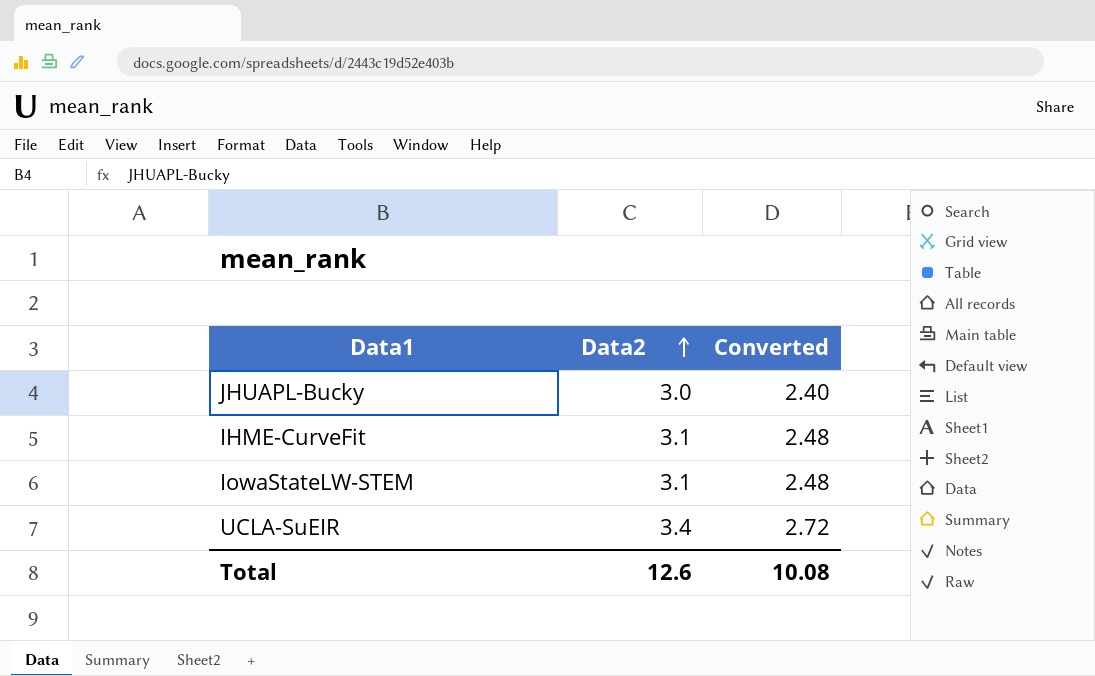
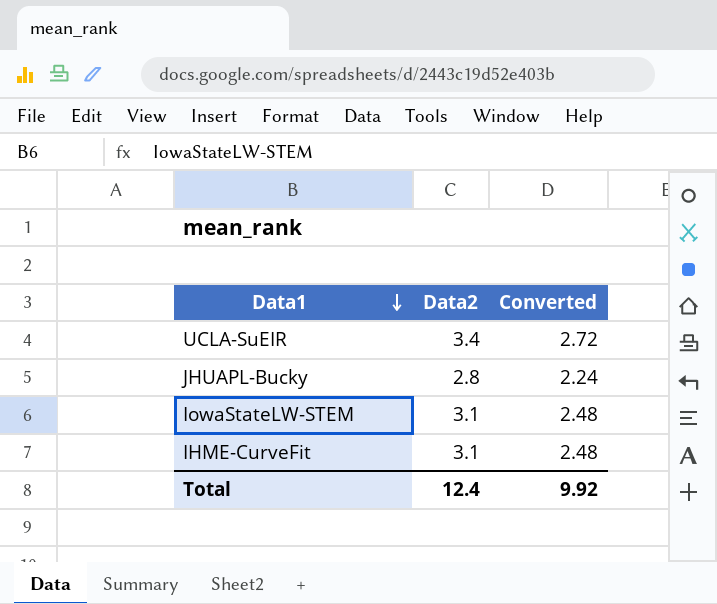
row order: Data2 ascending -> Data1 descending
JHUAPL-Bucky | Data2: 3.0 -> 2.8
JHUAPL-Bucky | Converted: 2.40 -> 2.24
Total | Data2: 12.6 -> 12.4
Total | Converted: 10.08 -> 9.92

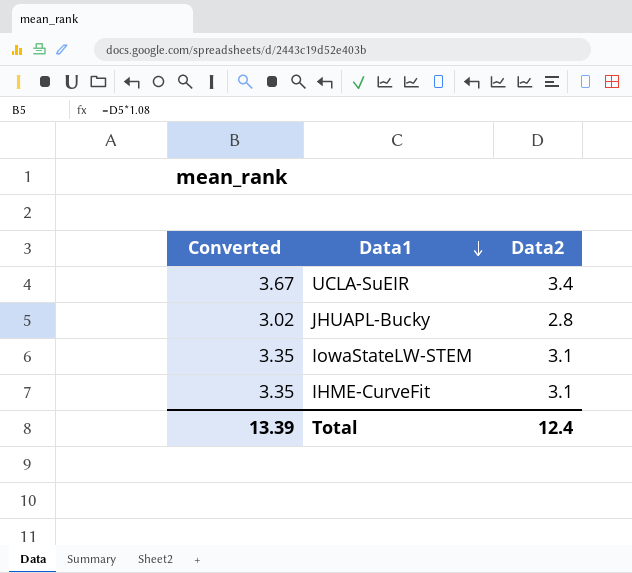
column Converted | formula: [Data2] * 0.8 -> [Data2] * 1.08
column Converted | position: 3 -> 1
Total | Converted: 9.92 -> 13.39

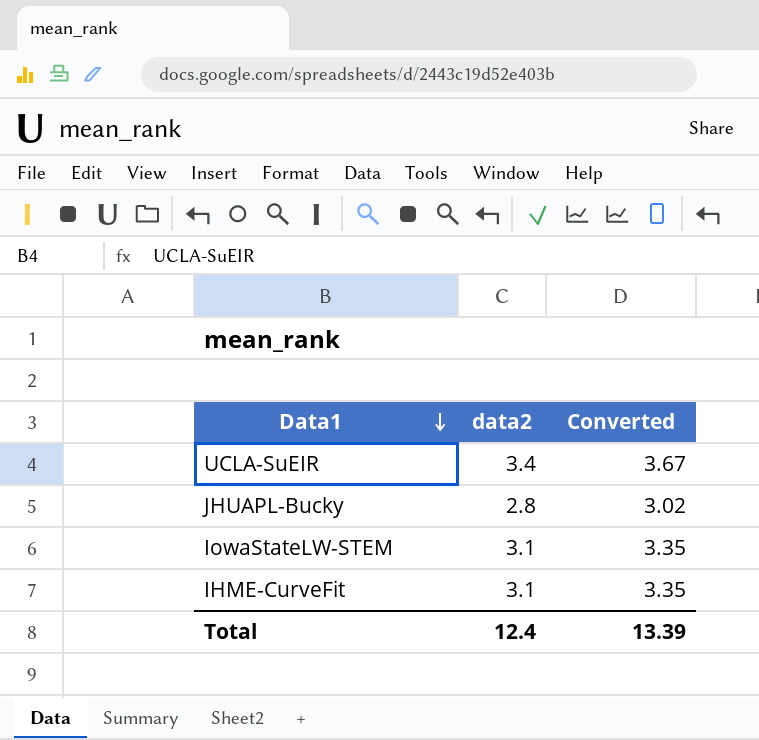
column name: Data2 -> data2
column Converted | position: 1 -> 3

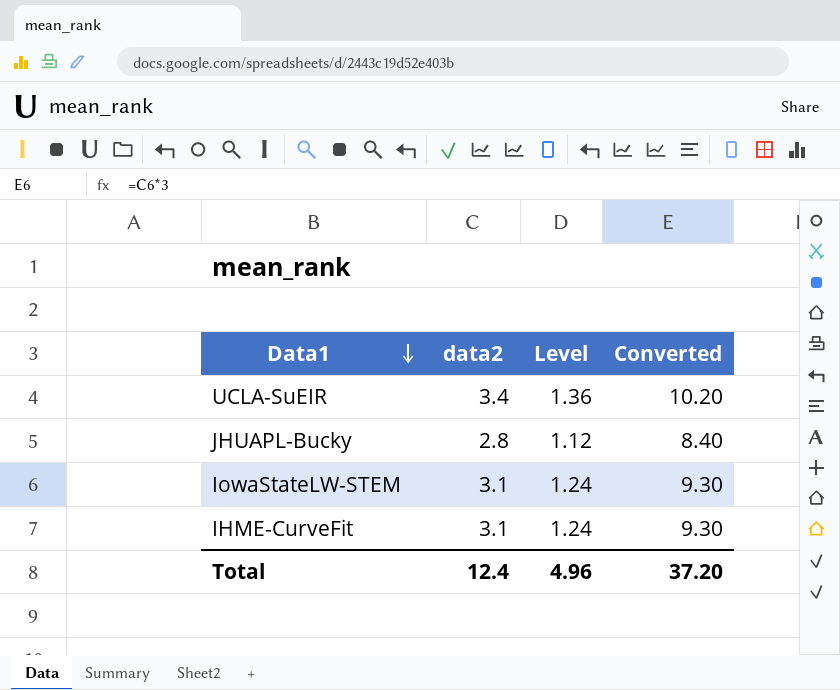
column Level | formula: none -> [data2] * 0.4
column Converted | formula: [data2] * 1.08 -> [data2] * 3
Total | Converted: 13.39 -> 37.20

